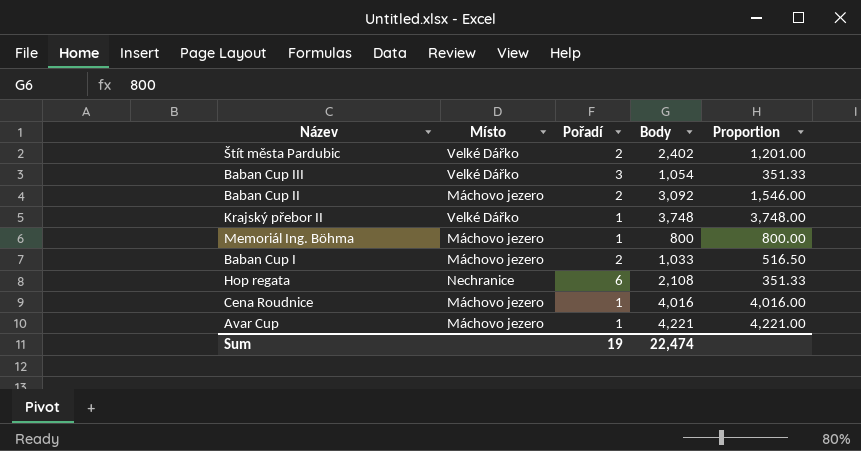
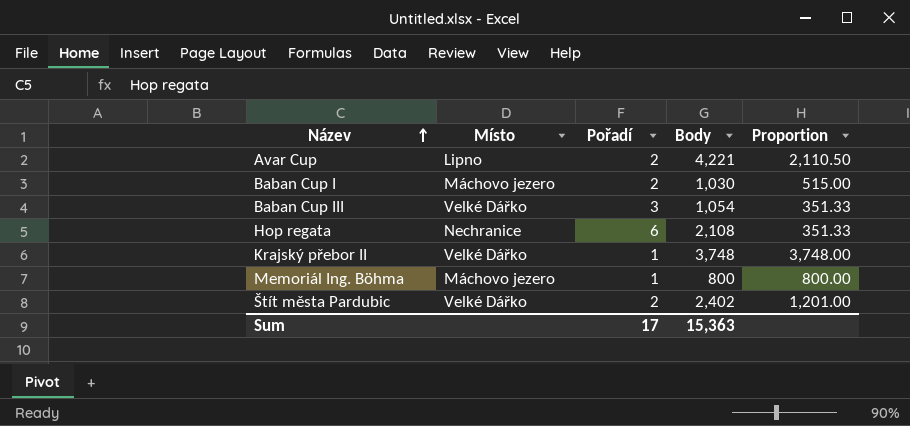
row order: none -> Název ascending
row Baban Cup II: Máchovo jezero | 2 | 3,092 | 1,546.00 -> none
row Cena Roudnice: Máchovo jezero | 1 | 4,016 | 4,016.00 -> none
Avar Cup | Místo: Máchovo jezero -> Lipno
Avar Cup | Pořadí: 1 -> 2
Avar Cup | Proportion: 4,221.00 -> 2,110.50
Baban Cup I | Body: 1,033 -> 1,030
Baban Cup I | Proportion: 516.50 -> 515.00
Sum | Pořadí: 19 -> 17
Sum | Body: 22,474 -> 15,363

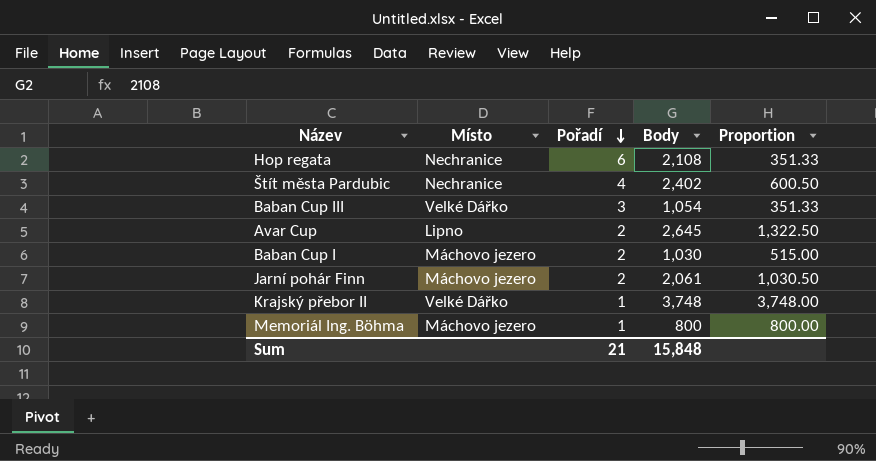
row order: Název ascending -> Pořadí descending
Štít města Pardubic | Místo: Velké Dářko -> Nechranice
Štít města Pardubic | Pořadí: 2 -> 4
Štít města Pardubic | Proportion: 1,201.00 -> 600.50
Avar Cup | Body: 4,221 -> 2,645
Avar Cup | Proportion: 2,110.50 -> 1,322.50
row Jarní pohár Finn: none -> Máchovo jezero | 2 | 2,061 | 1,030.50
Sum | Pořadí: 17 -> 21
Sum | Body: 15,363 -> 15,848

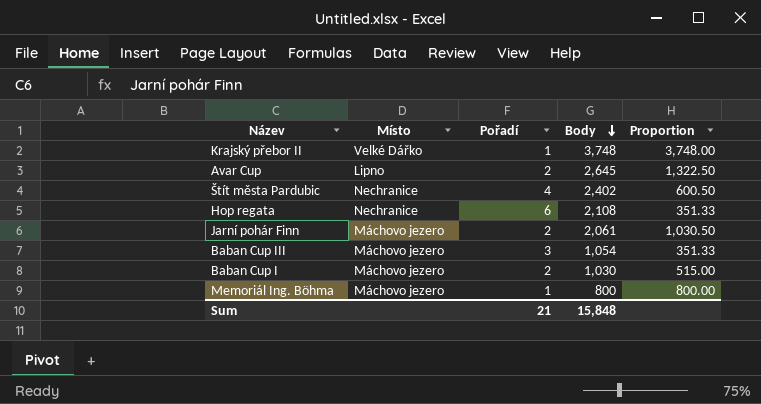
row order: Pořadí descending -> Body descending
Baban Cup III | Místo: Velké Dářko -> Máchovo jezero

